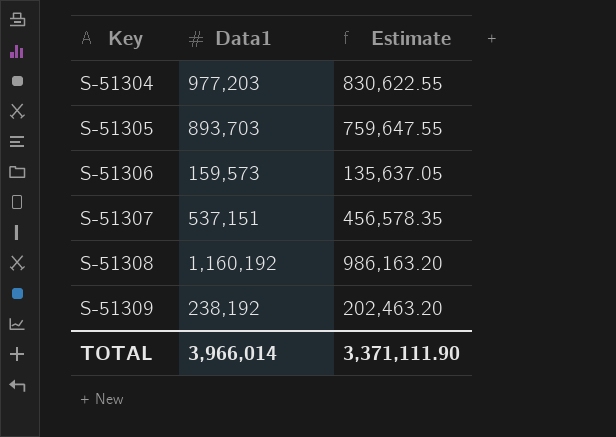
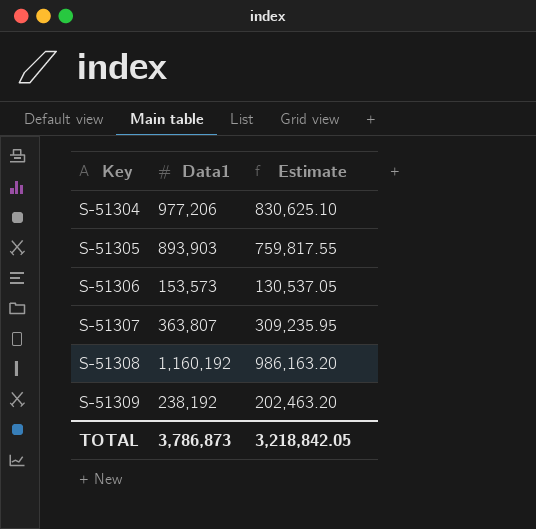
S-51304 | Data1: 977,203 -> 977,206
S-51304 | Estimate: 830,622.55 -> 830,625.10
S-51305 | Data1: 893,703 -> 893,903
S-51305 | Estimate: 759,647.55 -> 759,817.55
S-51306 | Data1: 159,573 -> 153,573
S-51306 | Estimate: 135,637.05 -> 130,537.05
S-51307 | Data1: 537,151 -> 363,807
S-51307 | Estimate: 456,578.35 -> 309,235.95
TOTAL | Data1: 3,966,014 -> 3,786,873
TOTAL | Estimate: 3,371,111.90 -> 3,218,842.05

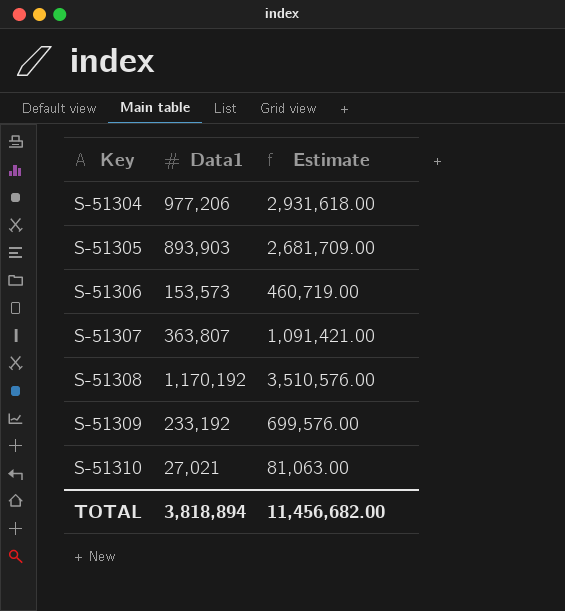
column Estimate | formula: [Data1] * 0.85 -> [Data1] * 3
S-51308 | Data1: 1,160,192 -> 1,170,192
S-51309 | Data1: 238,192 -> 233,192
row S-51310: none -> 27,021 | 81,063.00
TOTAL | Data1: 3,786,873 -> 3,818,894
TOTAL | Estimate: 3,218,842.05 -> 11,456,682.00

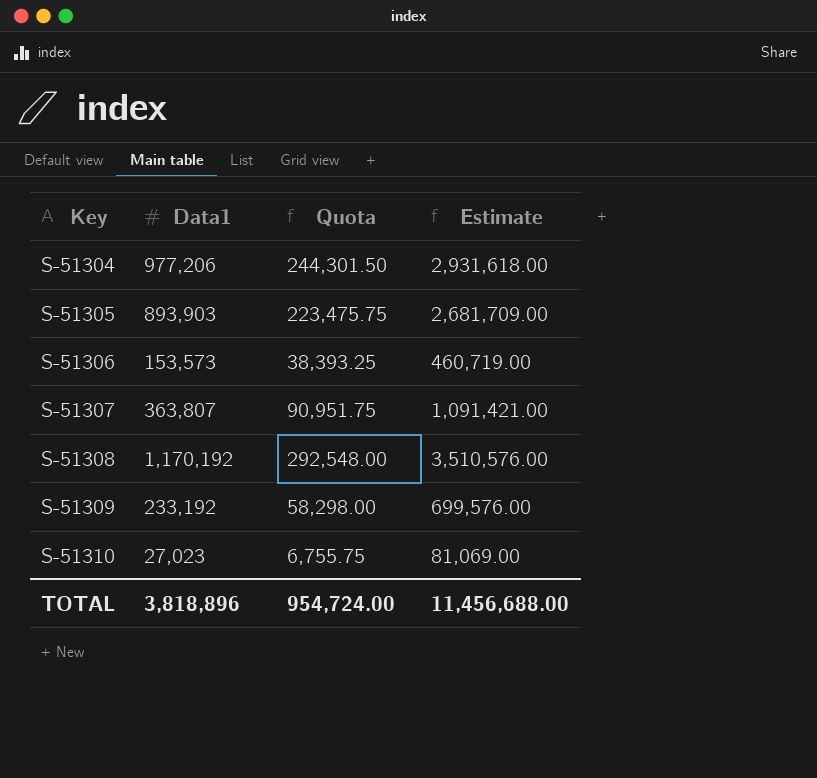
column Quota | formula: none -> [Data1] * 0.25
S-51310 | Data1: 27,021 -> 27,023
S-51310 | Estimate: 81,063.00 -> 81,069.00
TOTAL | Data1: 3,818,894 -> 3,818,896
TOTAL | Estimate: 11,456,682.00 -> 11,456,688.00

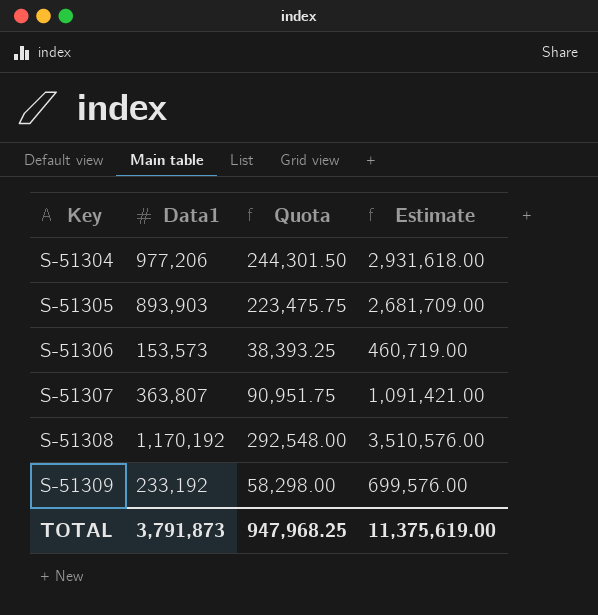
row S-51310: 27,023 | 6,755.75 | 81,069.00 -> none
TOTAL | Data1: 3,818,896 -> 3,791,873
TOTAL | Quota: 954,724.00 -> 947,968.25
TOTAL | Estimate: 11,456,688.00 -> 11,375,619.00

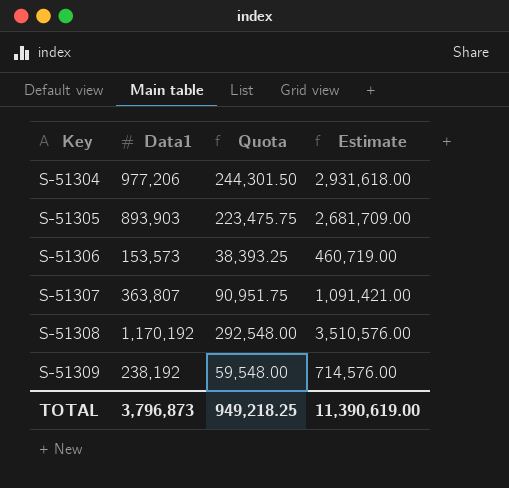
S-51309 | Data1: 233,192 -> 238,192
S-51309 | Quota: 58,298.00 -> 59,548.00
S-51309 | Estimate: 699,576.00 -> 714,576.00
TOTAL | Data1: 3,791,873 -> 3,796,873
TOTAL | Quota: 947,968.25 -> 949,218.25
TOTAL | Estimate: 11,375,619.00 -> 11,390,619.00

